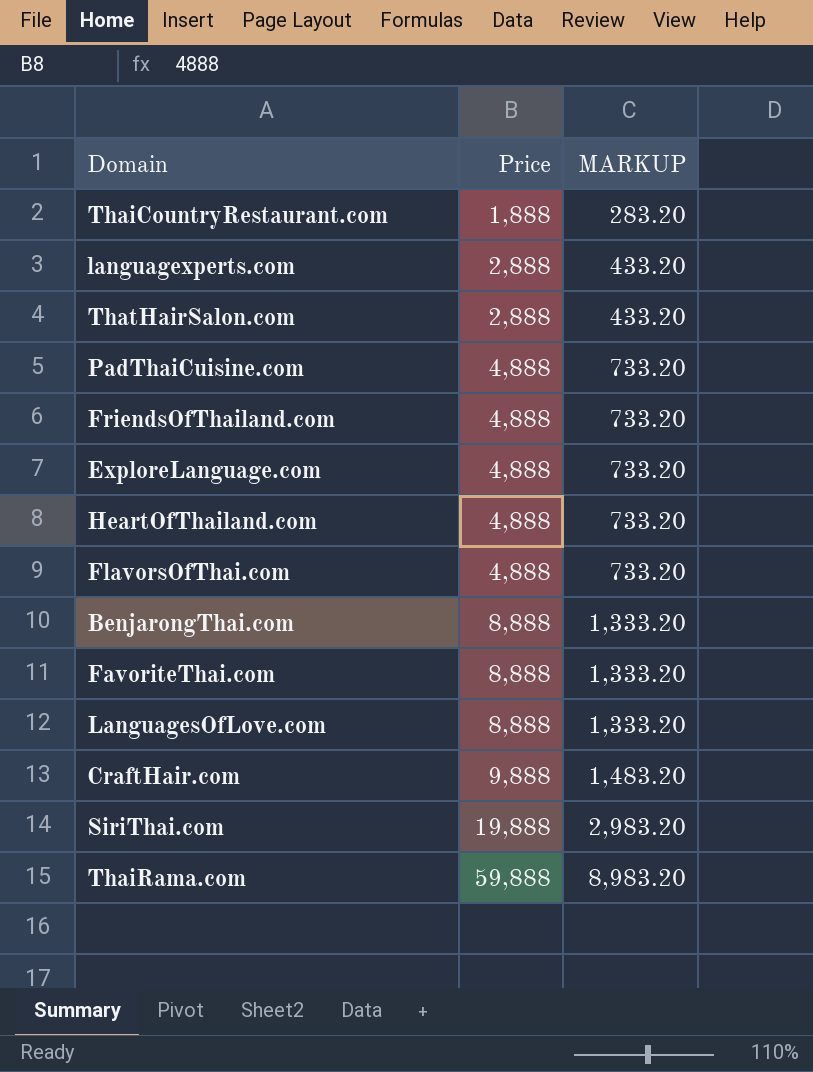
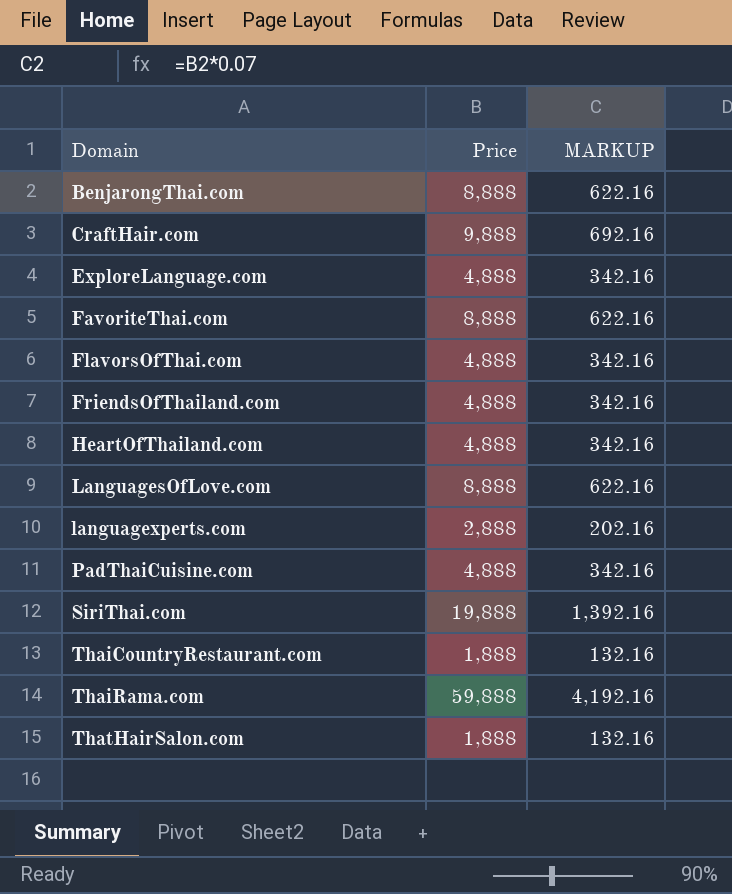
row order: Price ascending -> Domain ascending
column MARKUP | formula: [Price] * 0.15 -> [Price] * 0.07
ThatHairSalon.com | Price: 2,888 -> 1,888

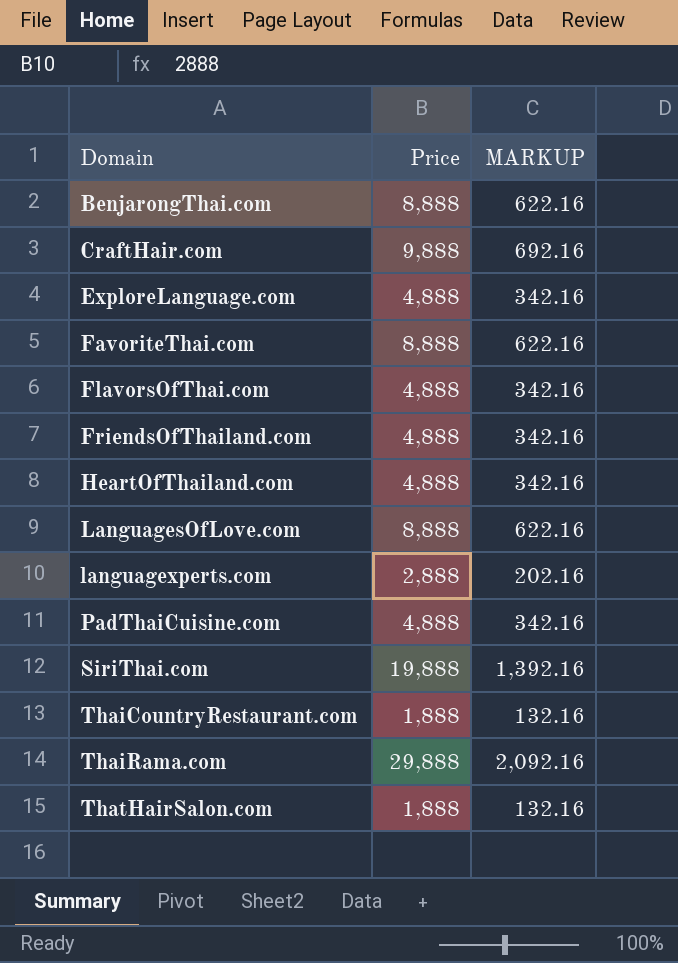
ThaiRama.com | Price: 59,888 -> 29,888
ThaiRama.com | MARKUP: 4,192.16 -> 2,092.16

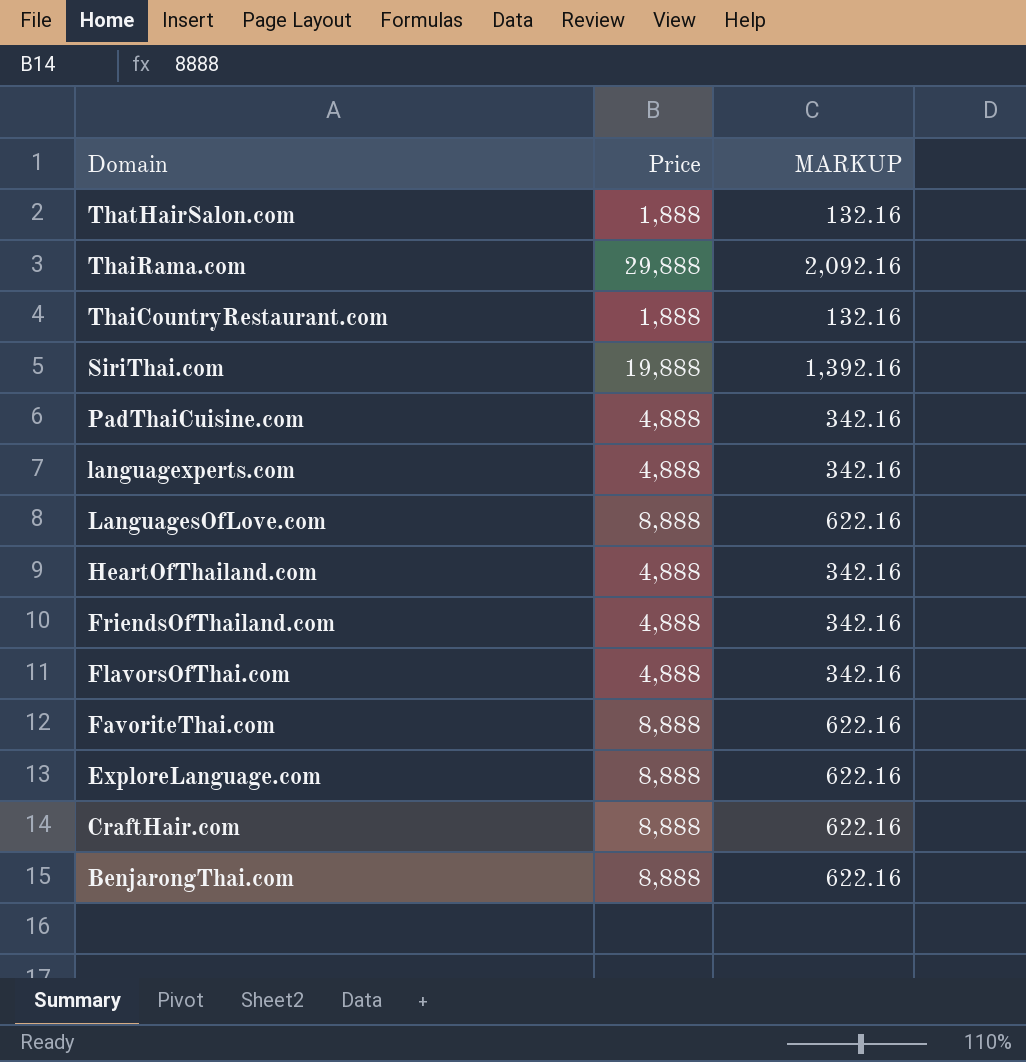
row order: Domain ascending -> Domain descending
languagexperts.com | Price: 2,888 -> 4,888
languagexperts.com | MARKUP: 202.16 -> 342.16
ExploreLanguage.com | Price: 4,888 -> 8,888
ExploreLanguage.com | MARKUP: 342.16 -> 622.16
CraftHair.com | Price: 9,888 -> 8,888
CraftHair.com | MARKUP: 692.16 -> 622.16

